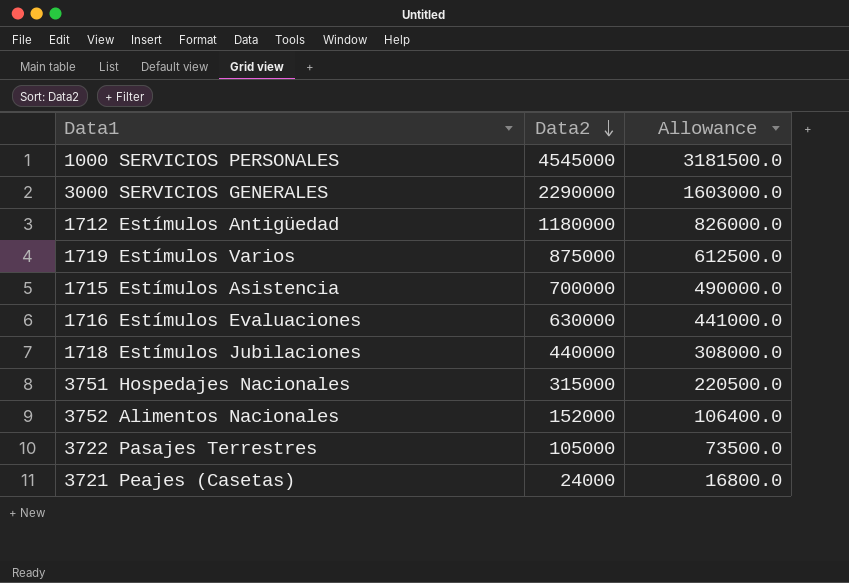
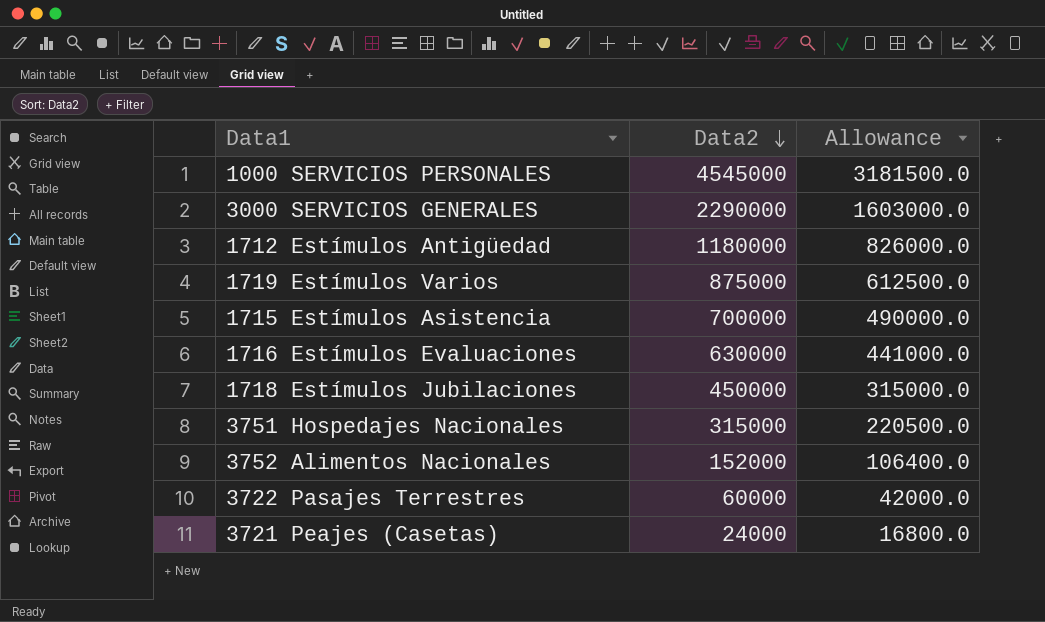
1718 Estímulos Jubilaciones | Data2: 440000 -> 450000
1718 Estímulos Jubilaciones | Allowance: 308000.0 -> 315000.0
3722 Pasajes Terrestres | Data2: 105000 -> 60000
3722 Pasajes Terrestres | Allowance: 73500.0 -> 42000.0

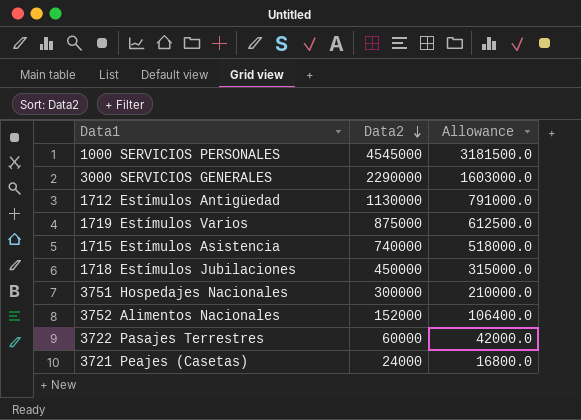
row 1716 Estímulos Evaluaciones: 630000 | 441000.0 -> none
1712 Estímulos Antigüedad | Data2: 1180000 -> 1130000
1712 Estímulos Antigüedad | Allowance: 826000.0 -> 791000.0
1715 Estímulos Asistencia | Data2: 700000 -> 740000
1715 Estímulos Asistencia | Allowance: 490000.0 -> 518000.0
3751 Hospedajes Nacionales | Data2: 315000 -> 300000
3751 Hospedajes Nacionales | Allowance: 220500.0 -> 210000.0

